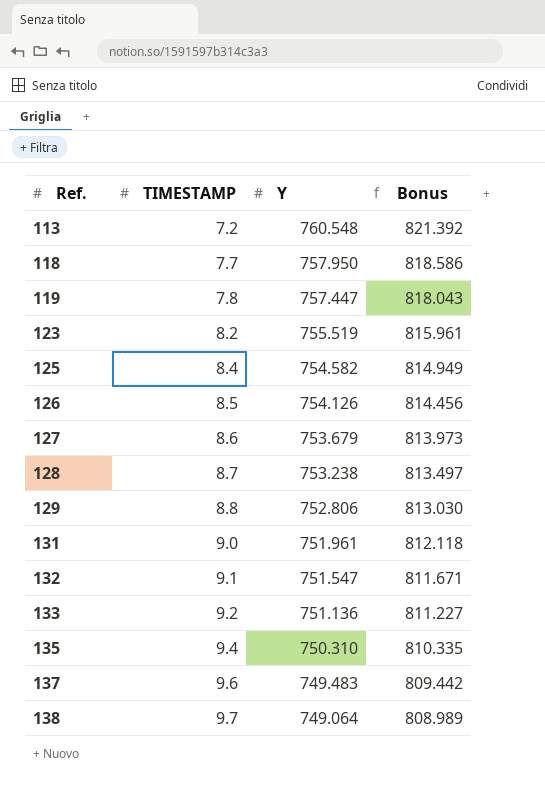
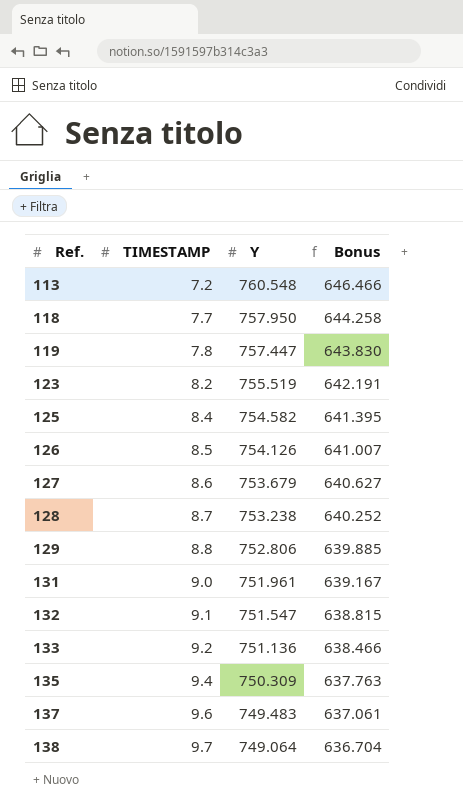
column Bonus | formula: [Y] * 1.08 -> [Y] * 0.85
135 | Y: 750.310 -> 750.309

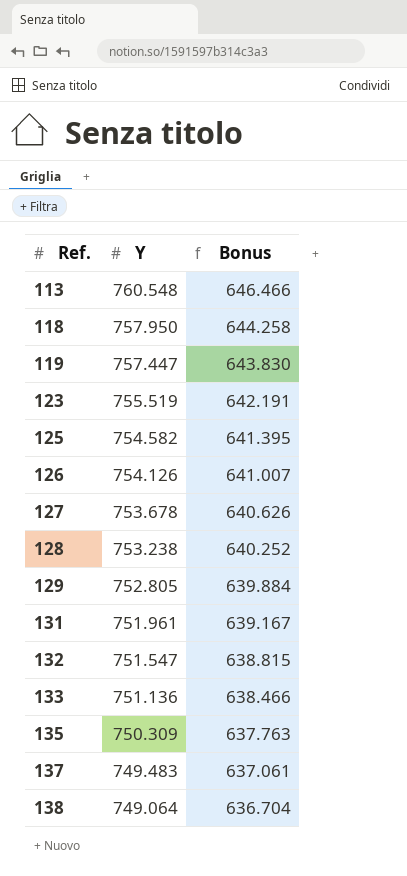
column TIMESTAMP | position: 2 -> none
127 | Y: 753.679 -> 753.678
127 | Bonus: 640.627 -> 640.626
129 | Y: 752.806 -> 752.805
129 | Bonus: 639.885 -> 639.884

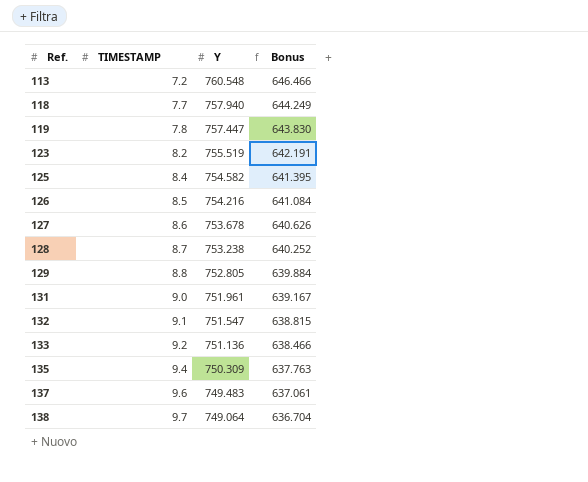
column TIMESTAMP | position: none -> 2
118 | Y: 757.950 -> 757.940
118 | Bonus: 644.258 -> 644.249
126 | Y: 754.126 -> 754.216
126 | Bonus: 641.007 -> 641.084

